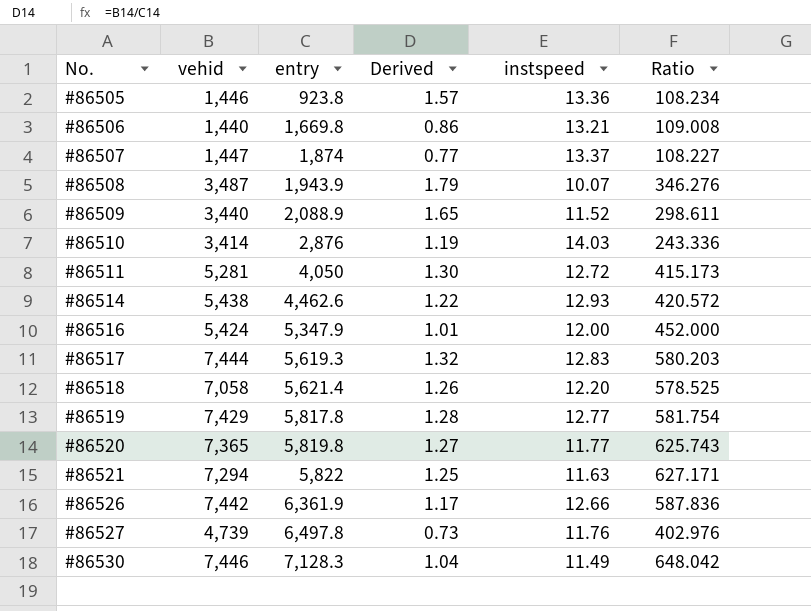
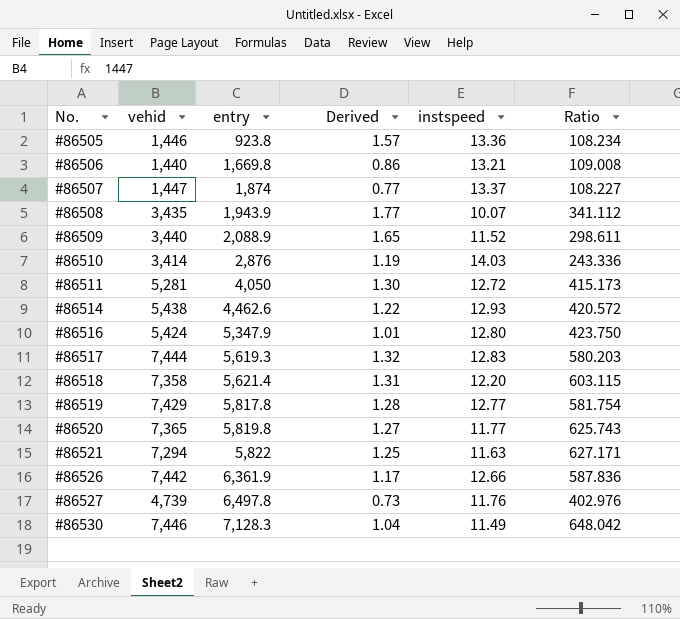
#86508 | vehid: 3,487 -> 3,435
#86508 | Derived: 1.79 -> 1.77
#86508 | Ratio: 346.276 -> 341.112
#86516 | instspeed: 12.00 -> 12.80
#86516 | Ratio: 452.000 -> 423.750
#86518 | vehid: 7,058 -> 7,358
#86518 | Derived: 1.26 -> 1.31
#86518 | Ratio: 578.525 -> 603.115

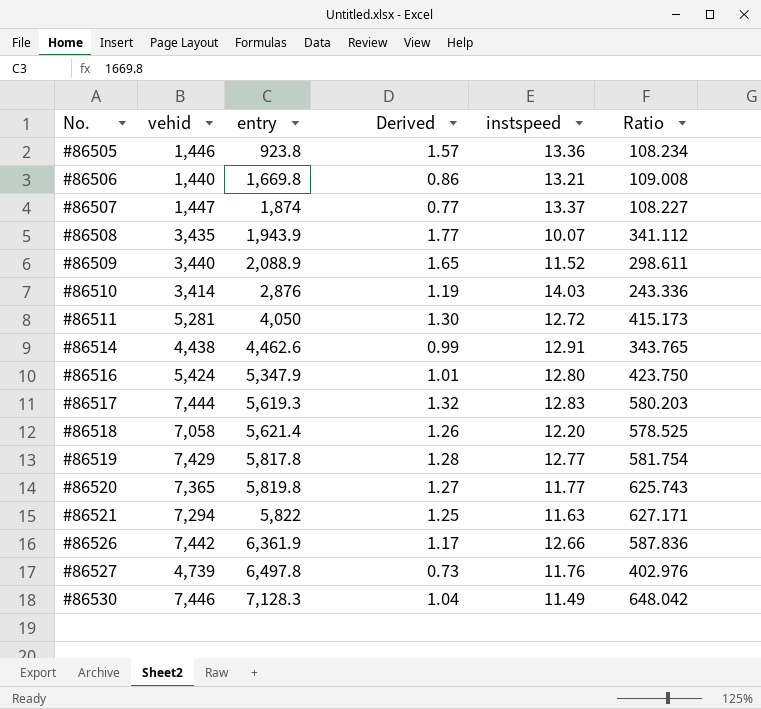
#86514 | vehid: 5,438 -> 4,438
#86514 | Derived: 1.22 -> 0.99
#86514 | instspeed: 12.93 -> 12.91
#86514 | Ratio: 420.572 -> 343.765
#86518 | vehid: 7,358 -> 7,058
#86518 | Derived: 1.31 -> 1.26
#86518 | Ratio: 603.115 -> 578.525

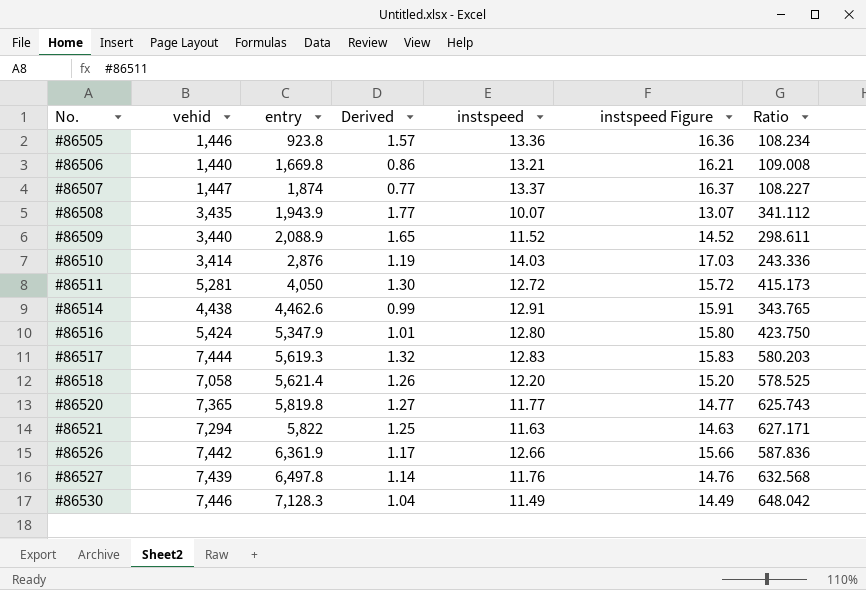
column instspeed Figure | formula: none -> [instspeed] + 3
row #86519: 7,429 | 5,817.8 | 1.28 | 12.77 | 581.754 -> none
#86527 | vehid: 4,739 -> 7,439
#86527 | Derived: 0.73 -> 1.14
#86527 | Ratio: 402.976 -> 632.568

